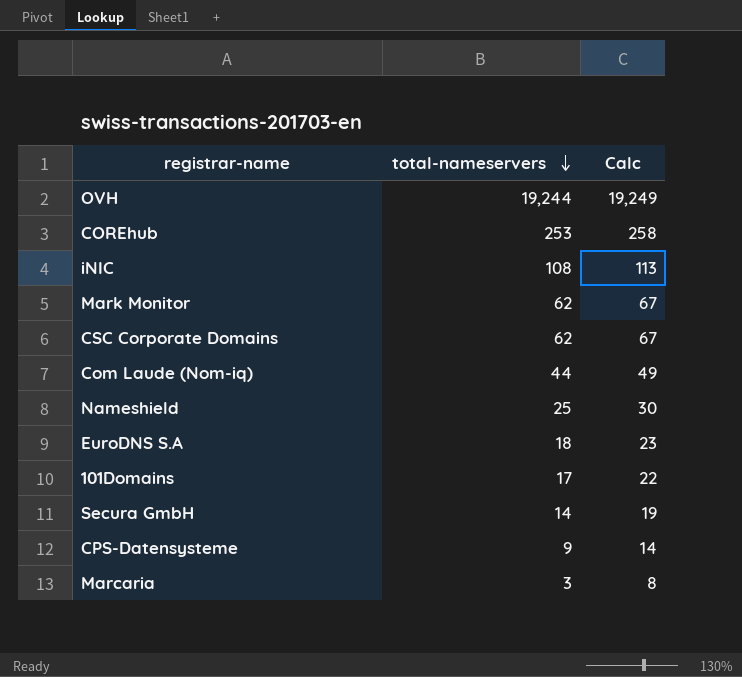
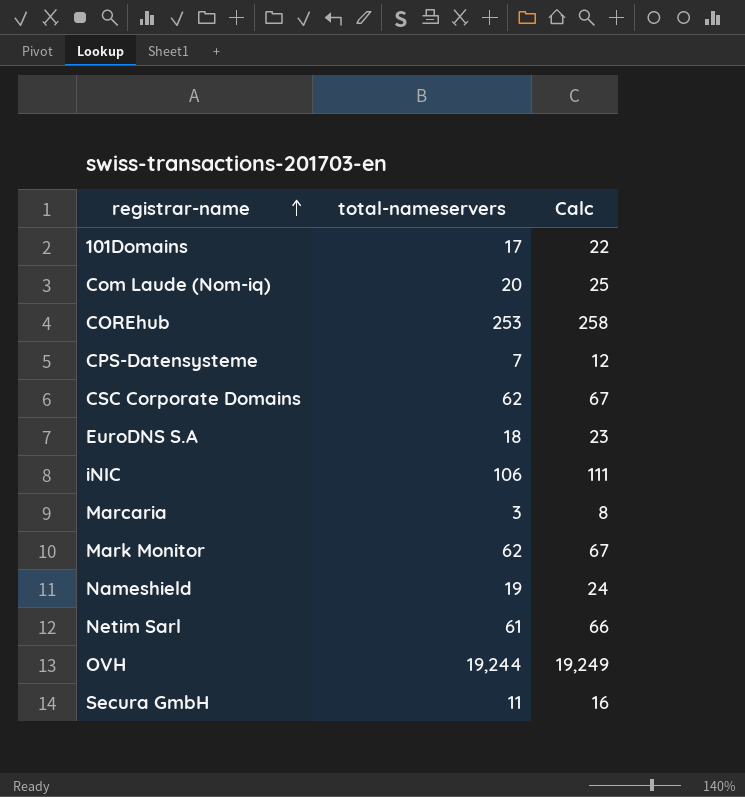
row order: total-nameservers descending -> registrar-name ascending
Com Laude (Nom-iq) | total-nameservers: 44 -> 20
Com Laude (Nom-iq) | Calc: 49 -> 25
CPS-Datensysteme | total-nameservers: 9 -> 7
CPS-Datensysteme | Calc: 14 -> 12
iNIC | total-nameservers: 108 -> 106
iNIC | Calc: 113 -> 111
Nameshield | total-nameservers: 25 -> 19
Nameshield | Calc: 30 -> 24
row Netim Sarl: none -> 61 | 66
Secura GmbH | total-nameservers: 14 -> 11
Secura GmbH | Calc: 19 -> 16

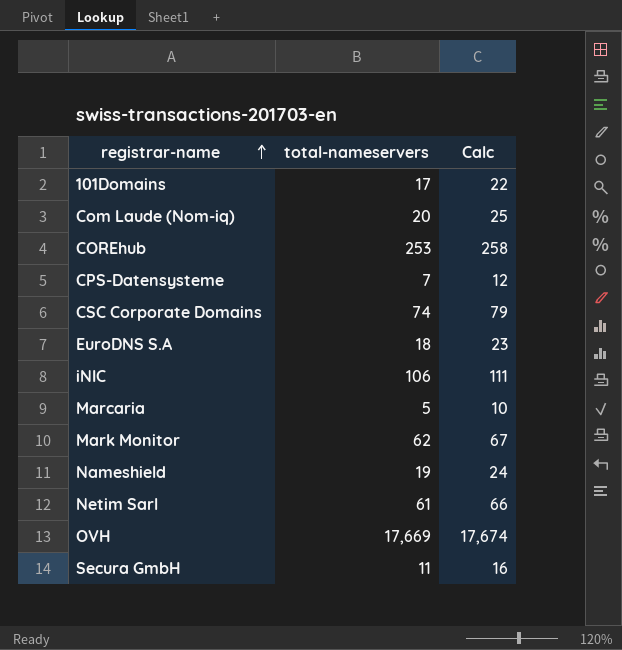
CSC Corporate Domains | total-nameservers: 62 -> 74
CSC Corporate Domains | Calc: 67 -> 79
Marcaria | total-nameservers: 3 -> 5
Marcaria | Calc: 8 -> 10
OVH | total-nameservers: 19,244 -> 17,669
OVH | Calc: 19,249 -> 17,674

